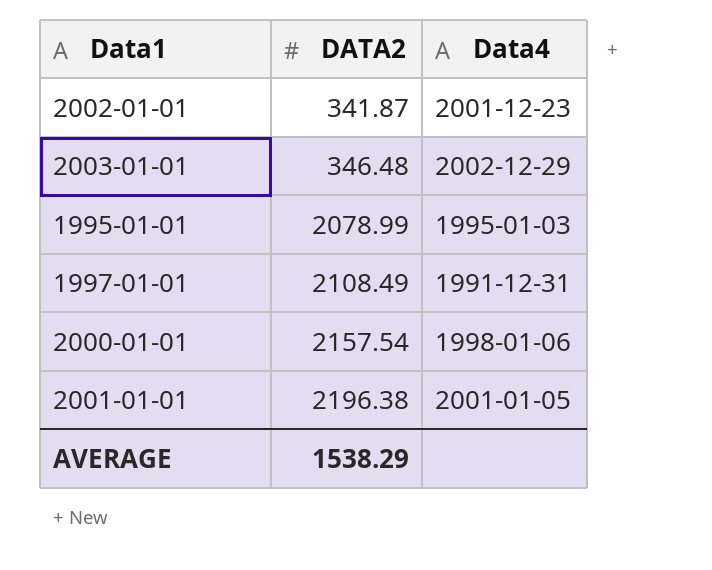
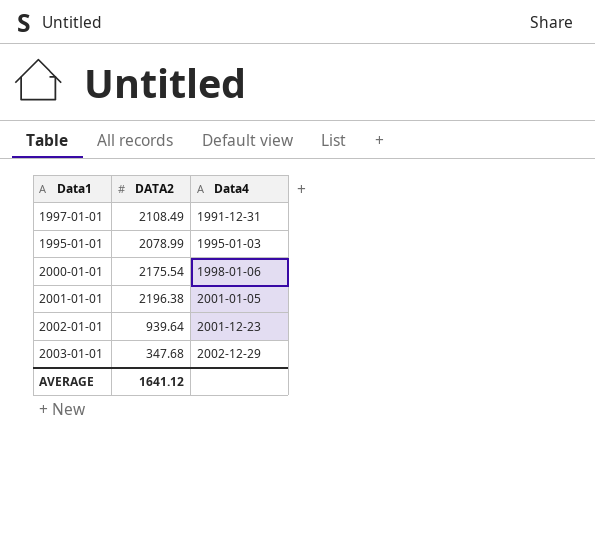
row order: DATA2 ascending -> Data4 ascending
2000-01-01 | DATA2: 2157.54 -> 2175.54
2002-01-01 | DATA2: 341.87 -> 939.64
2003-01-01 | DATA2: 346.48 -> 347.68
AVERAGE | DATA2: 1538.29 -> 1641.12

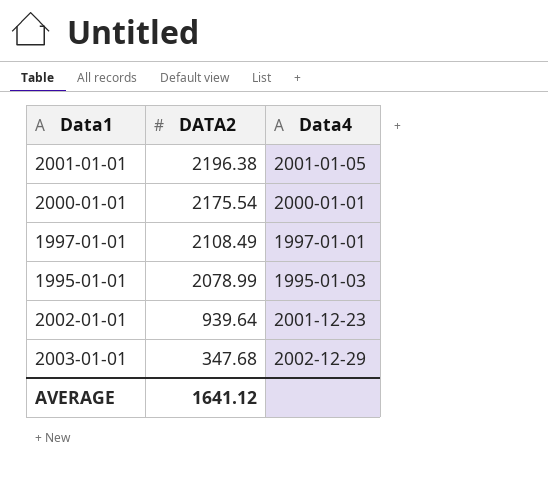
row order: Data4 ascending -> DATA2 descending
2000-01-01 | Data4: 1998-01-06 -> 2000-01-01
1997-01-01 | Data4: 1991-12-31 -> 1997-01-01

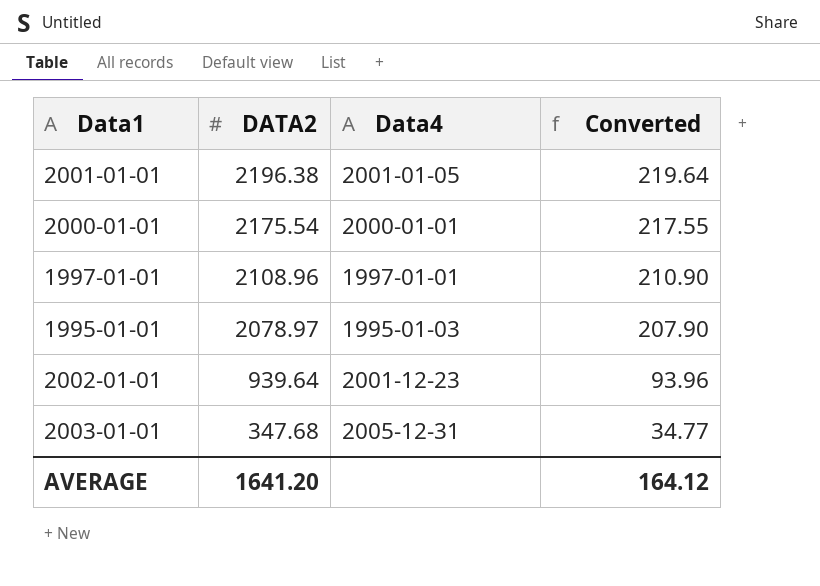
column Converted | formula: none -> [DATA2] * 0.1
1997-01-01 | DATA2: 2108.49 -> 2108.96
1995-01-01 | DATA2: 2078.99 -> 2078.97
2003-01-01 | Data4: 2002-12-29 -> 2005-12-31
AVERAGE | DATA2: 1641.12 -> 1641.20

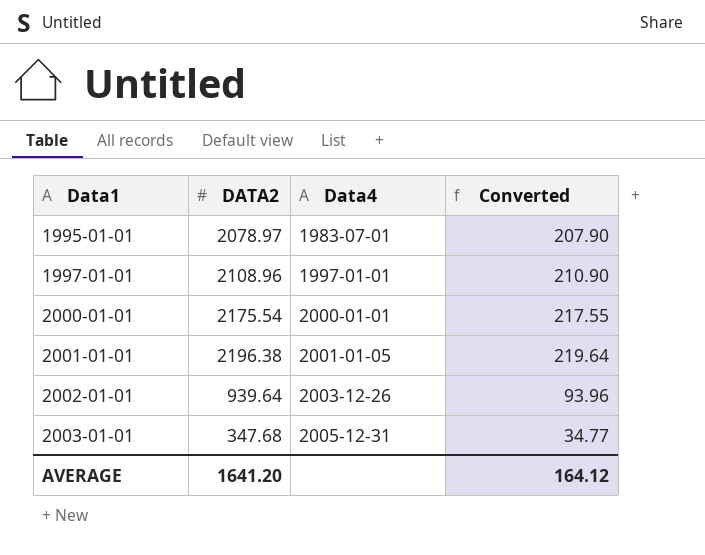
row order: DATA2 descending -> Data1 ascending
1995-01-01 | Data4: 1995-01-03 -> 1983-07-01
2002-01-01 | Data4: 2001-12-23 -> 2003-12-26

